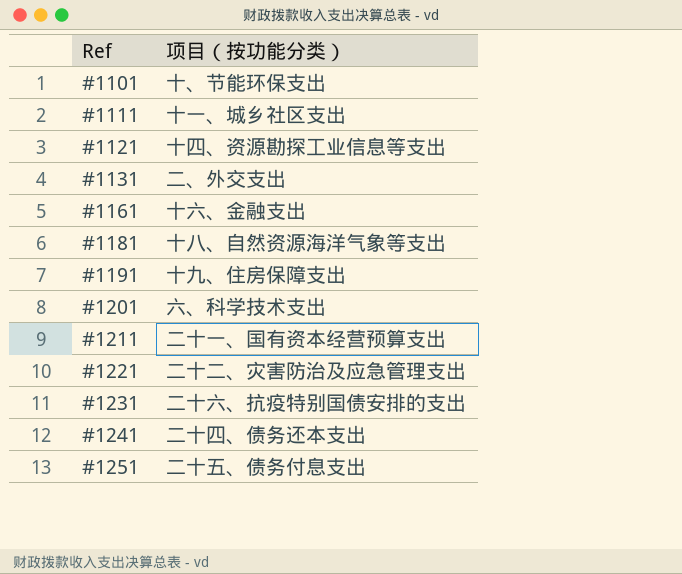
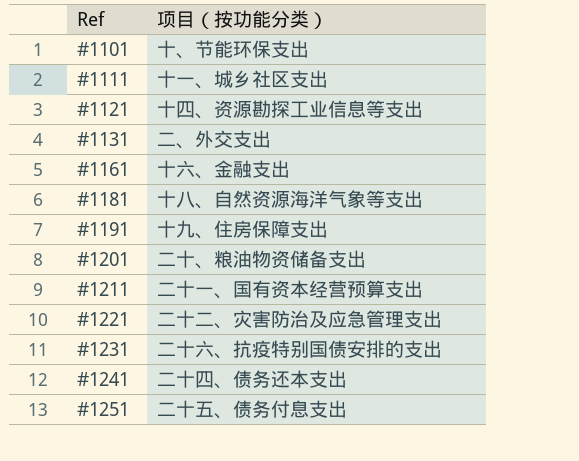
#1201 | 项目（按功能分类）: 六、科学技术支出 -> 二十、粮油物资储备支出

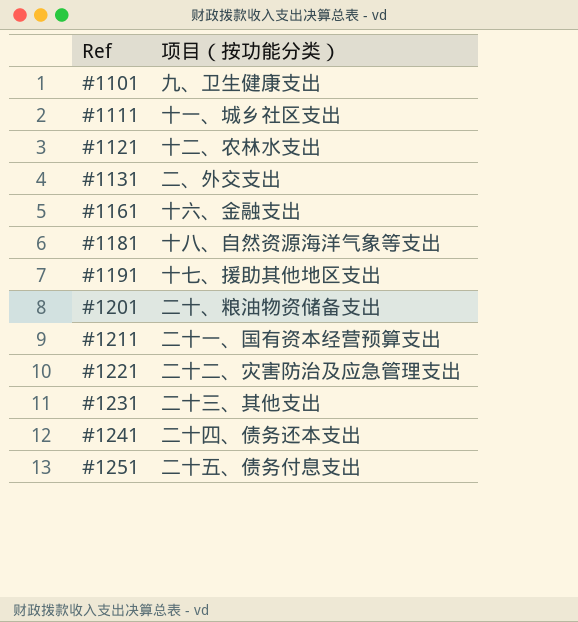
#1101 | 项目（按功能分类）: 十、节能环保支出 -> 九、卫生健康支出
#1121 | 项目（按功能分类）: 十四、资源勘探工业信息等支出 -> 十二、农林水支出
#1191 | 项目（按功能分类）: 十九、住房保障支出 -> 十七、援助其他地区支出
#1231 | 项目（按功能分类）: 二十六、抗疫特别国债安排的支出 -> 二十三、其他支出

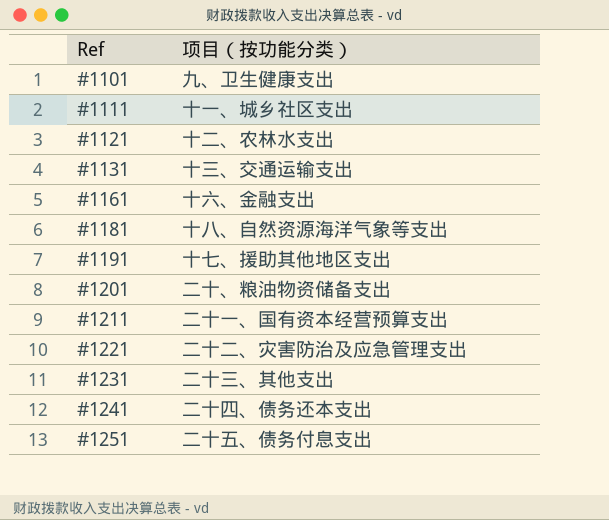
#1131 | 项目（按功能分类）: 二、外交支出 -> 十三、交通运输支出

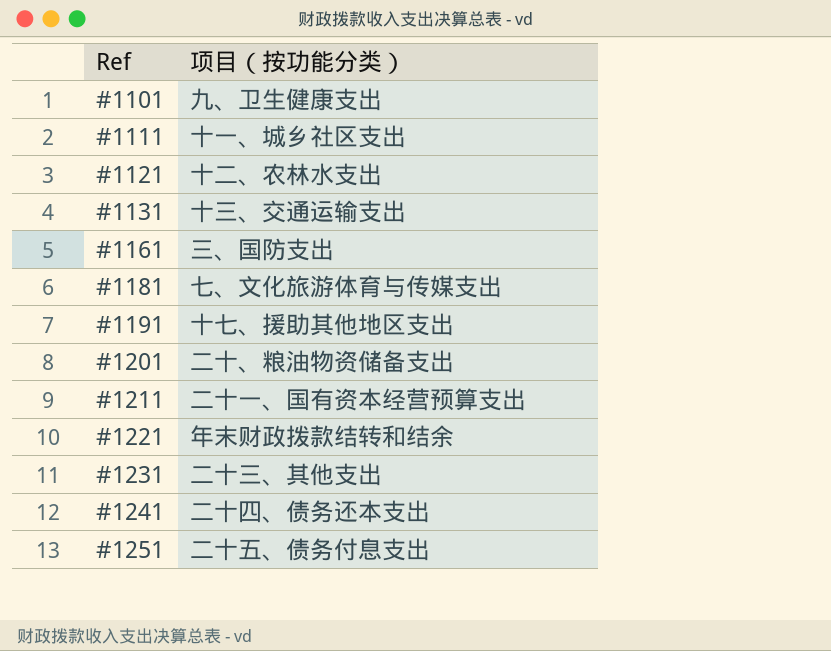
#1161 | 项目（按功能分类）: 十六、金融支出 -> 三、国防支出
#1181 | 项目（按功能分类）: 十八、自然资源海洋气象等支出 -> 七、文化旅游体育与传媒支出
#1221 | 项目（按功能分类）: 二十二、灾害防治及应急管理支出 -> 年末财政拨款结转和结余

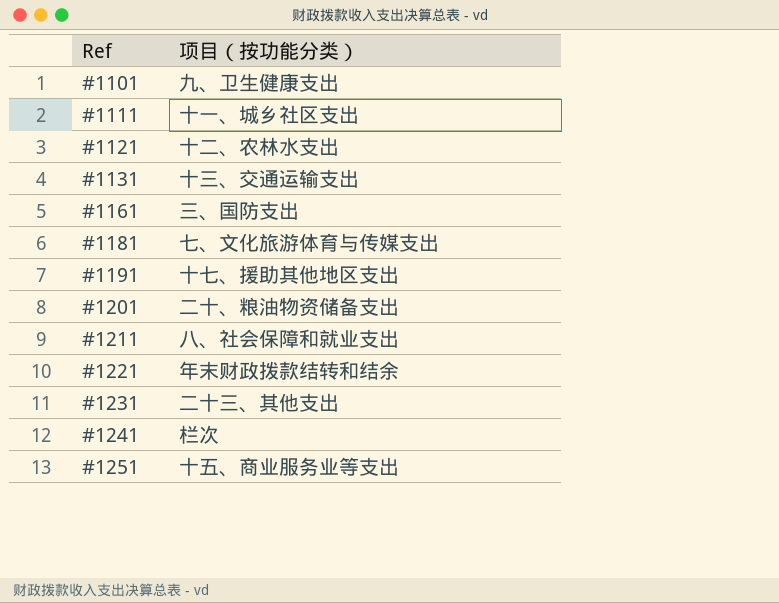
#1211 | 项目（按功能分类）: 二十一、国有资本经营预算支出 -> 八、社会保障和就业支出
#1241 | 项目（按功能分类）: 二十四、债务还本支出 -> 栏次
#1251 | 项目（按功能分类）: 二十五、债务付息支出 -> 十五、商业服务业等支出

